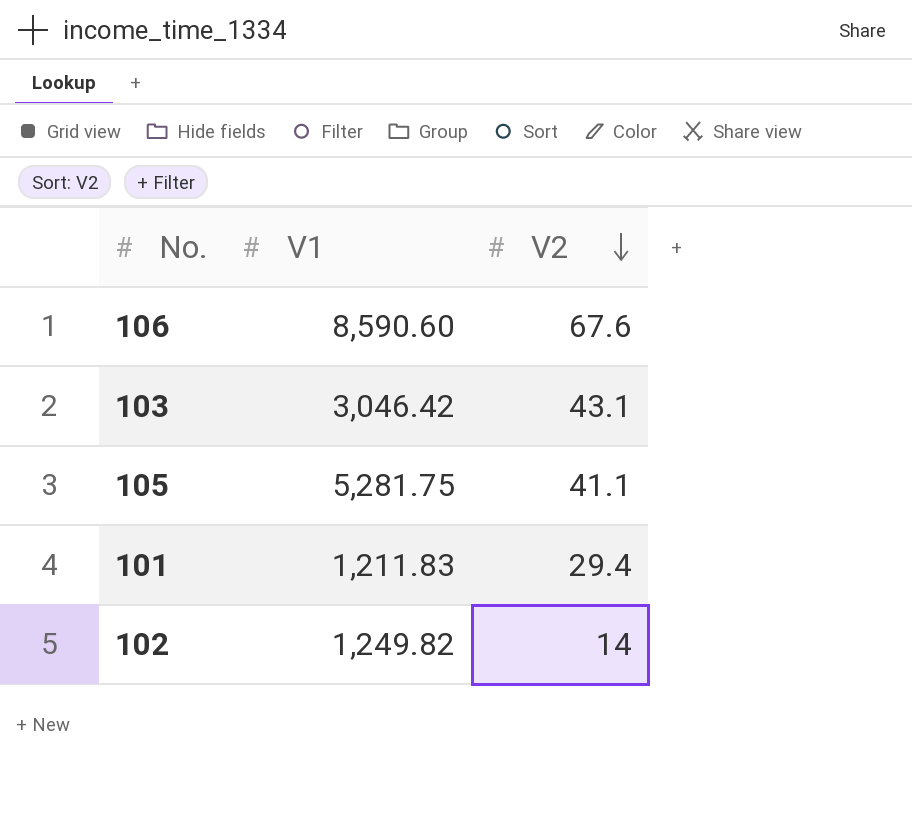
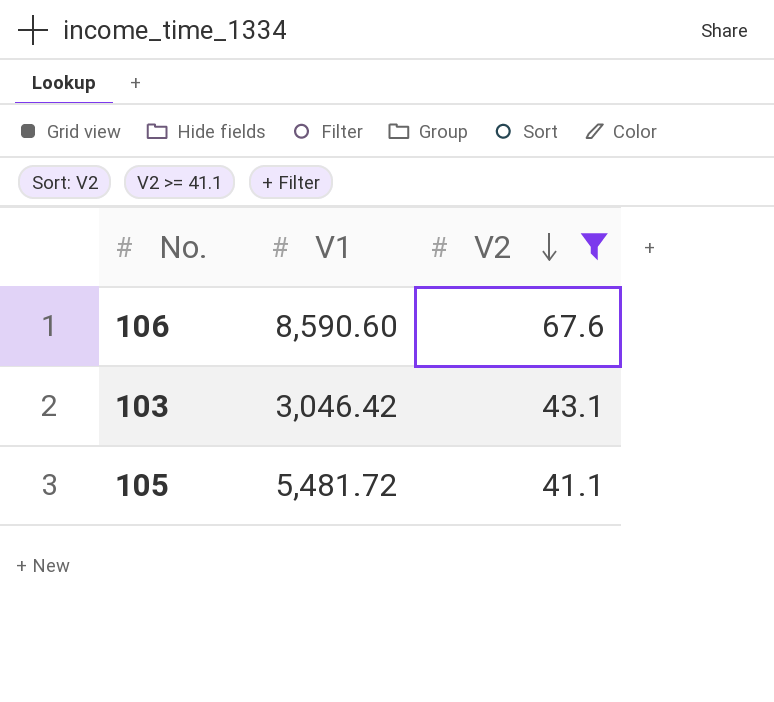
filter: none -> V2 >= 41.1
105 | V1: 5,281.75 -> 5,481.72

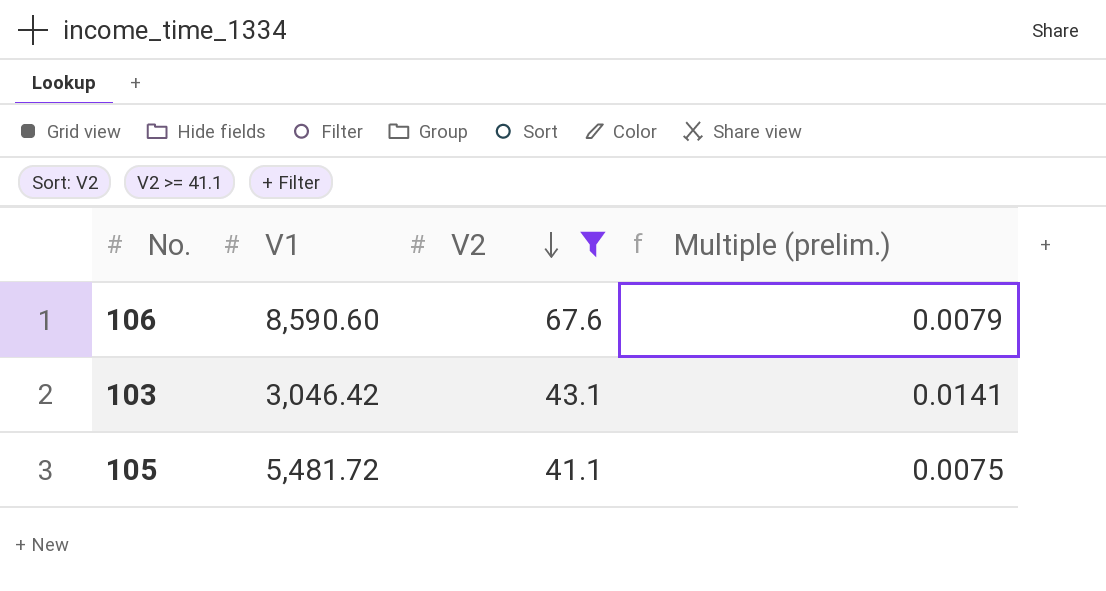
column Multiple (prelim.) | formula: none -> [V2] / [V1]

